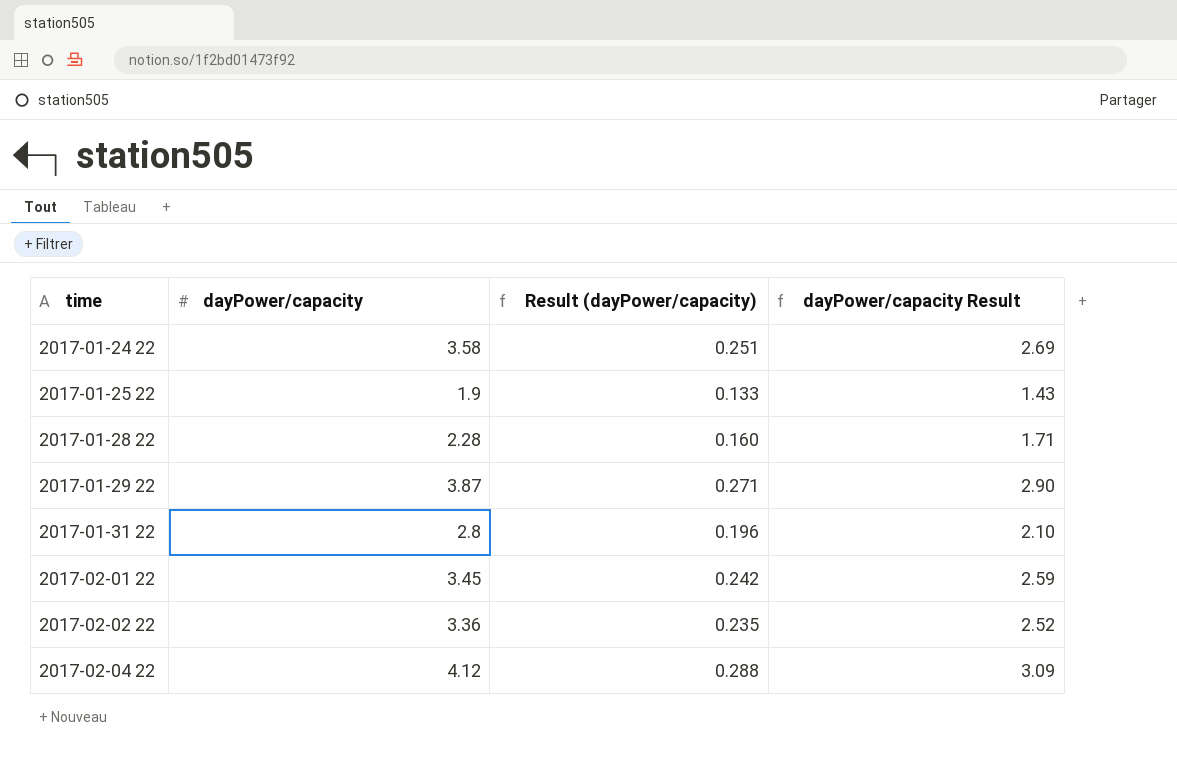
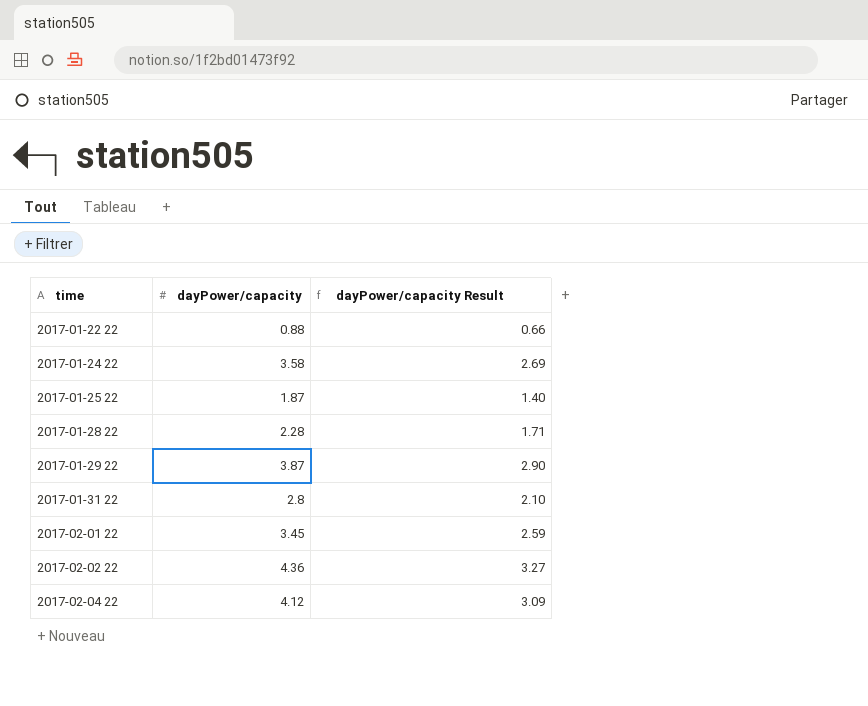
column Result (dayPower/capacity) | formula: [dayPower/capacity] * 0.07 -> none
row 2017-01-22 22: none -> 0.88 | 0.66
2017-01-25 22 | dayPower/capacity: 1.9 -> 1.87
2017-01-25 22 | dayPower/capacity Result: 1.43 -> 1.40
2017-02-02 22 | dayPower/capacity: 3.36 -> 4.36
2017-02-02 22 | dayPower/capacity Result: 2.52 -> 3.27

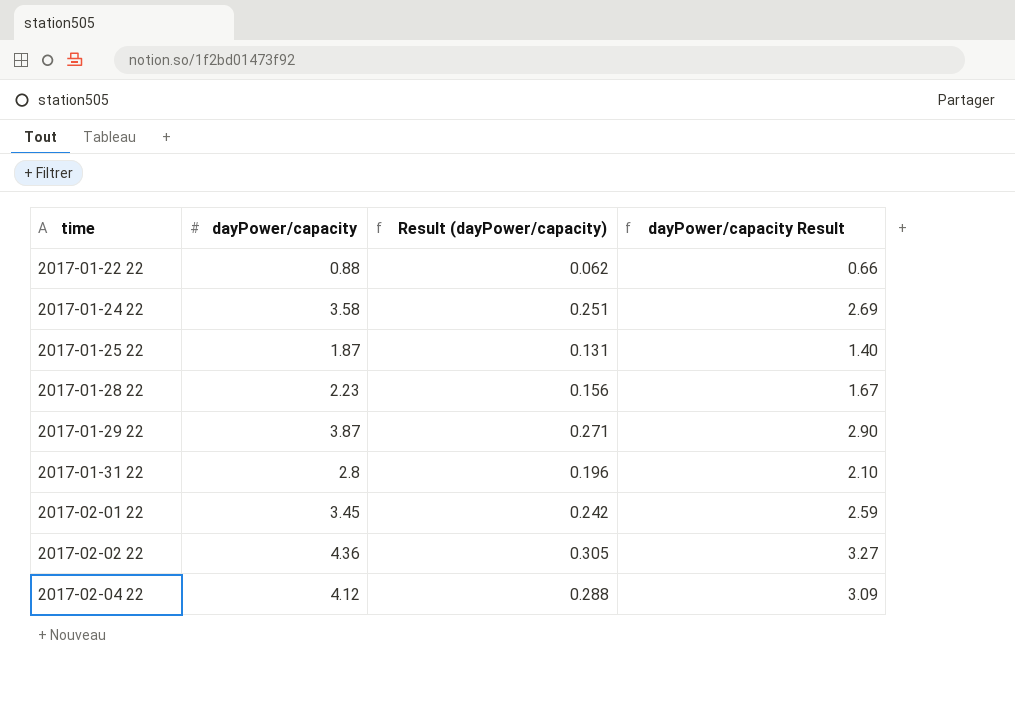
column Result (dayPower/capacity) | formula: none -> [dayPower/capacity] * 0.07
2017-01-28 22 | dayPower/capacity: 2.28 -> 2.23
2017-01-28 22 | dayPower/capacity Result: 1.71 -> 1.67

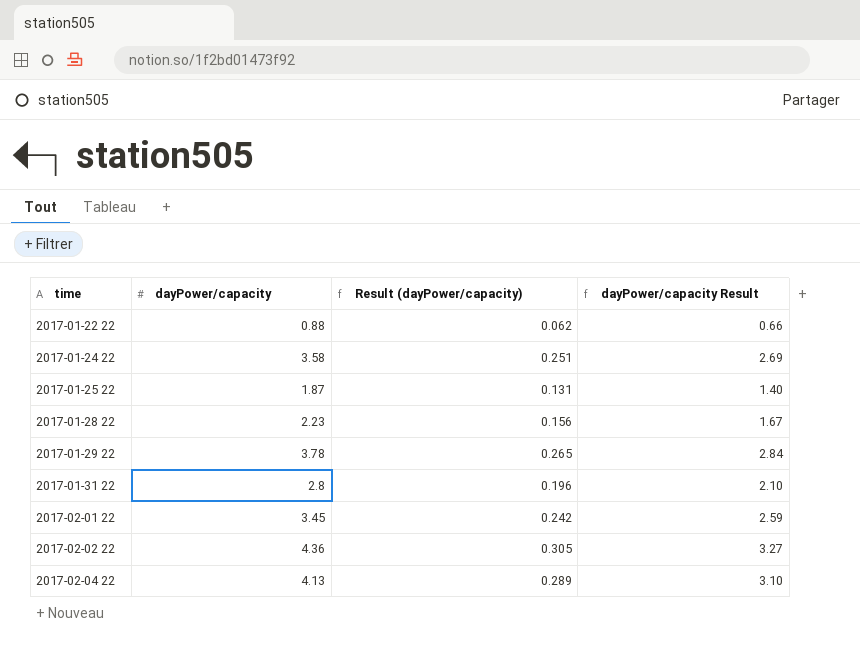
2017-01-29 22 | dayPower/capacity: 3.87 -> 3.78
2017-01-29 22 | Result (dayPower/capacity): 0.271 -> 0.265
2017-01-29 22 | dayPower/capacity Result: 2.90 -> 2.84
2017-02-04 22 | dayPower/capacity: 4.12 -> 4.13
2017-02-04 22 | Result (dayPower/capacity): 0.288 -> 0.289
2017-02-04 22 | dayPower/capacity Result: 3.09 -> 3.10

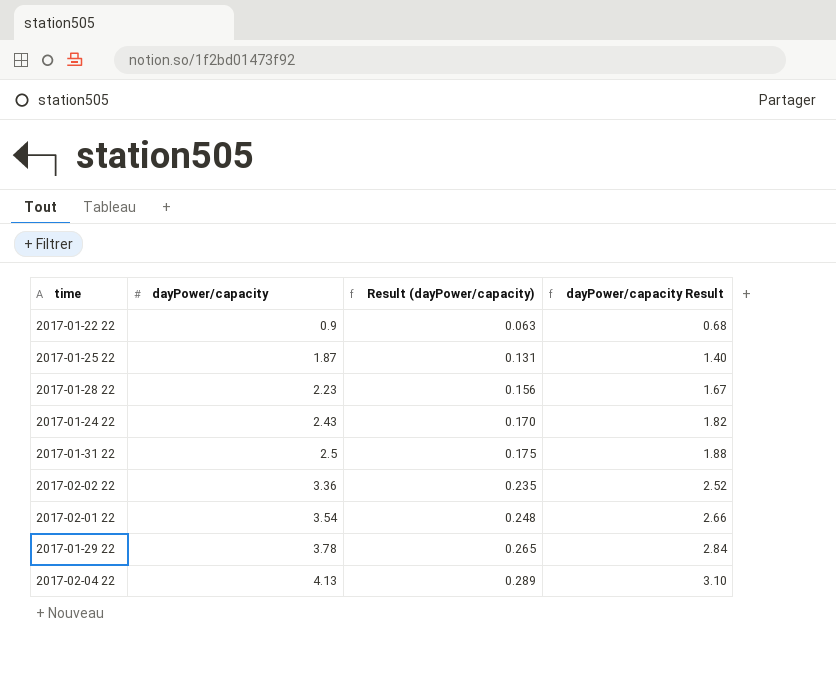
row order: time ascending -> dayPower/capacity ascending
2017-01-22 22 | dayPower/capacity: 0.88 -> 0.9
2017-01-22 22 | Result (dayPower/capacity): 0.062 -> 0.063
2017-01-22 22 | dayPower/capacity Result: 0.66 -> 0.68
2017-01-24 22 | dayPower/capacity: 3.58 -> 2.43
2017-01-24 22 | Result (dayPower/capacity): 0.251 -> 0.170
2017-01-24 22 | dayPower/capacity Result: 2.69 -> 1.82
2017-01-31 22 | dayPower/capacity: 2.8 -> 2.5
2017-01-31 22 | Result (dayPower/capacity): 0.196 -> 0.175
2017-01-31 22 | dayPower/capacity Result: 2.10 -> 1.88
2017-02-02 22 | dayPower/capacity: 4.36 -> 3.36
2017-02-02 22 | Result (dayPower/capacity): 0.305 -> 0.235
2017-02-02 22 | dayPower/capacity Result: 3.27 -> 2.52
2017-02-01 22 | dayPower/capacity: 3.45 -> 3.54
2017-02-01 22 | Result (dayPower/capacity): 0.242 -> 0.248
2017-02-01 22 | dayPower/capacity Result: 2.59 -> 2.66

